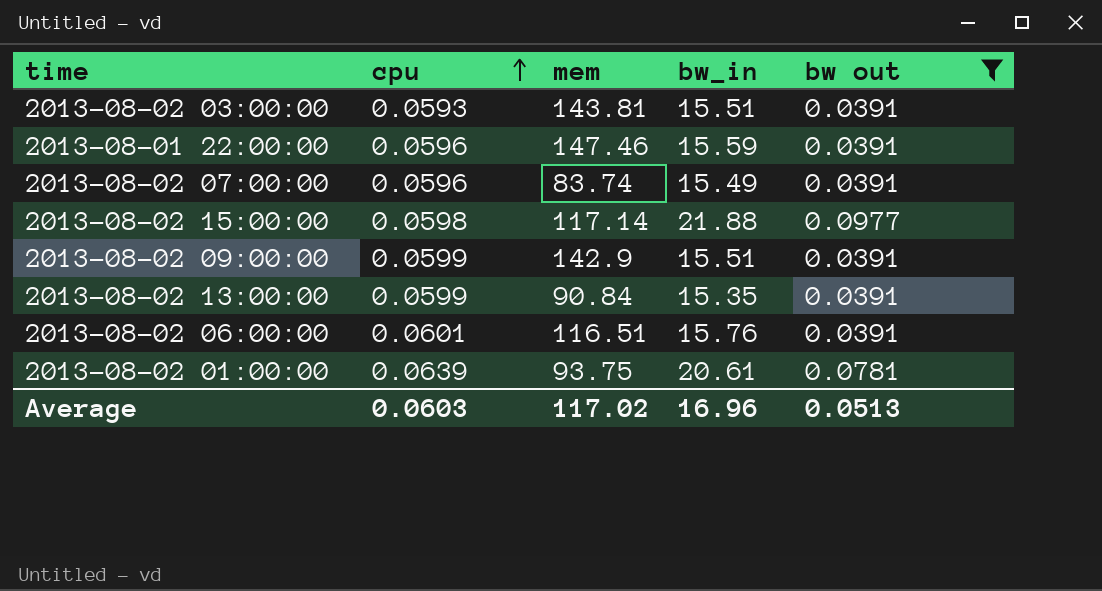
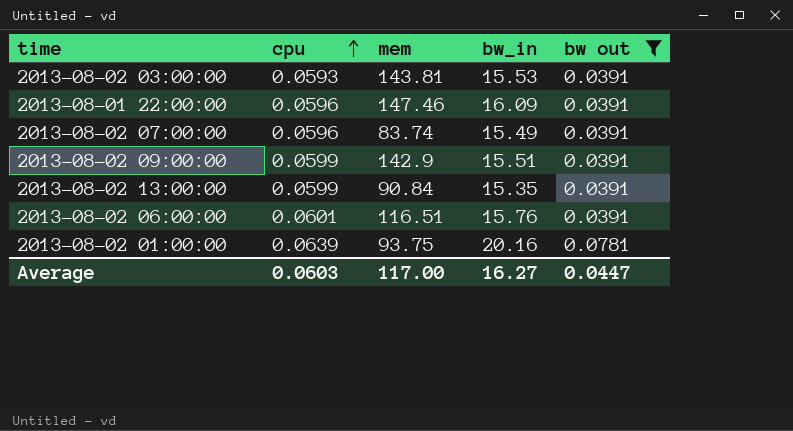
row 2013-08-02 15:00:00: 0.0598 | 117.14 | 21.88 | 0.0977 -> none
2013-08-02 03:00:00 | bw_in: 15.51 -> 15.53
2013-08-01 22:00:00 | bw_in: 15.59 -> 16.09
2013-08-02 01:00:00 | bw_in: 20.61 -> 20.16
Average | mem: 117.02 -> 117.00
Average | bw_in: 16.96 -> 16.27
Average | bw out: 0.0513 -> 0.0447

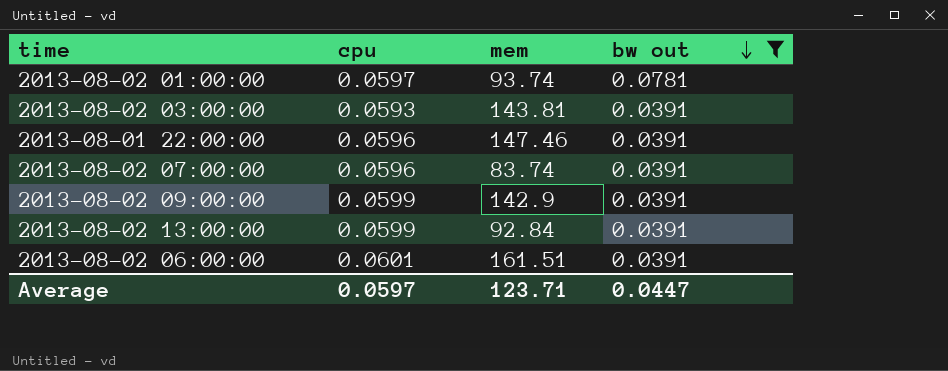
row order: cpu ascending -> bw out descending
column bw_in | position: 4 -> none
2013-08-02 01:00:00 | cpu: 0.0639 -> 0.0597
2013-08-02 01:00:00 | mem: 93.75 -> 93.74
2013-08-02 13:00:00 | mem: 90.84 -> 92.84
2013-08-02 06:00:00 | mem: 116.51 -> 161.51
Average | cpu: 0.0603 -> 0.0597
Average | mem: 117.00 -> 123.71

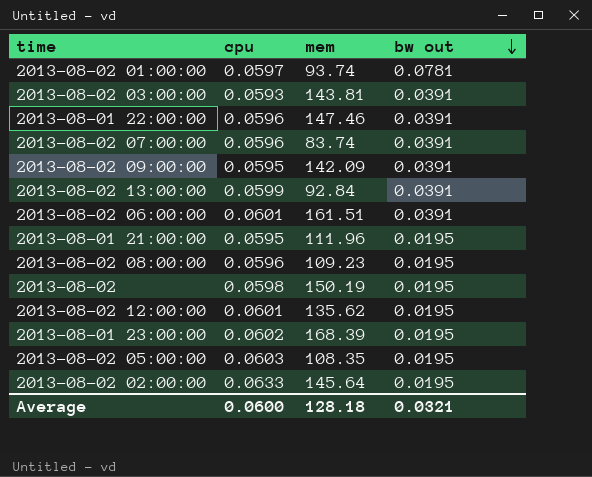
filter: bw out != 0.0195 -> none
2013-08-02 09:00:00 | cpu: 0.0599 -> 0.0595
2013-08-02 09:00:00 | mem: 142.9 -> 142.09
Average | cpu: 0.0597 -> 0.0600
Average | mem: 123.71 -> 128.18
Average | bw out: 0.0447 -> 0.0321

